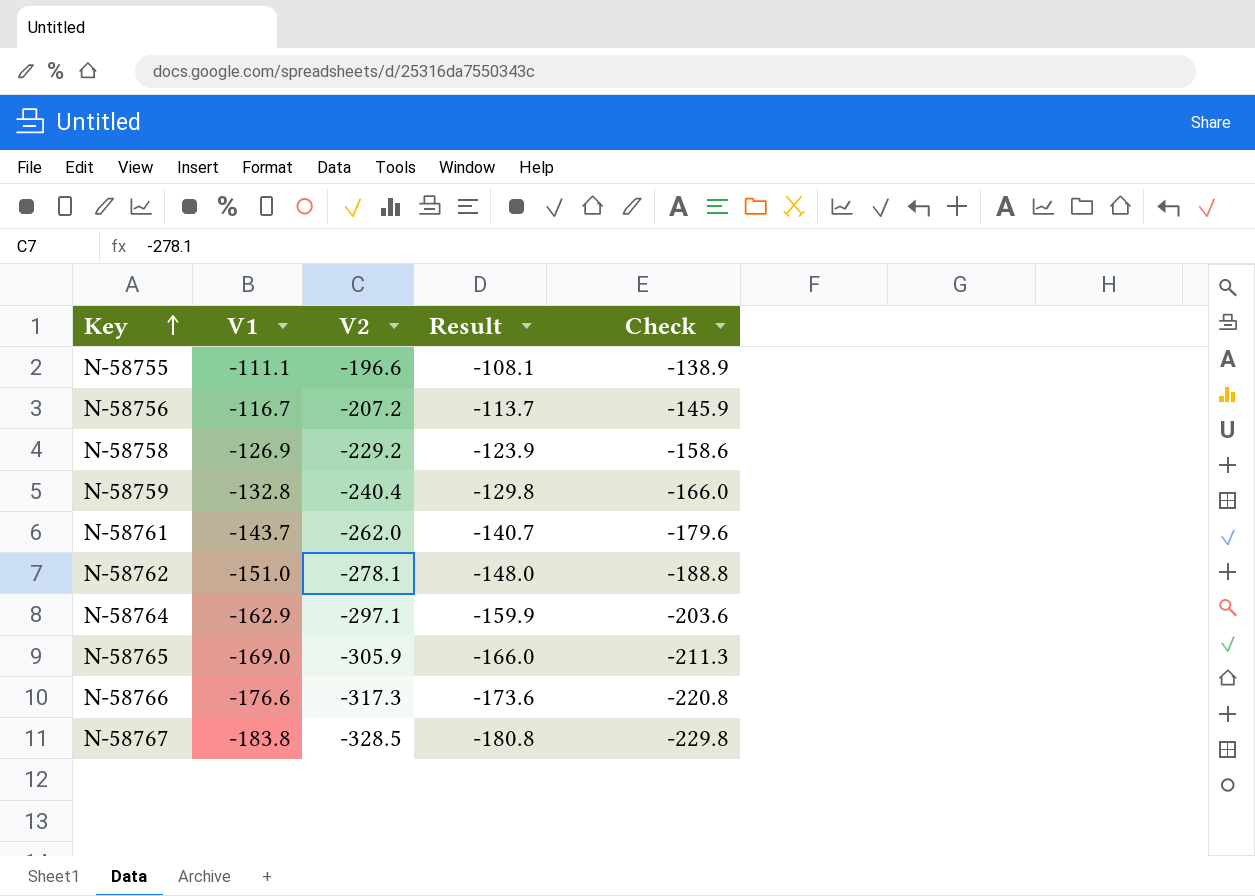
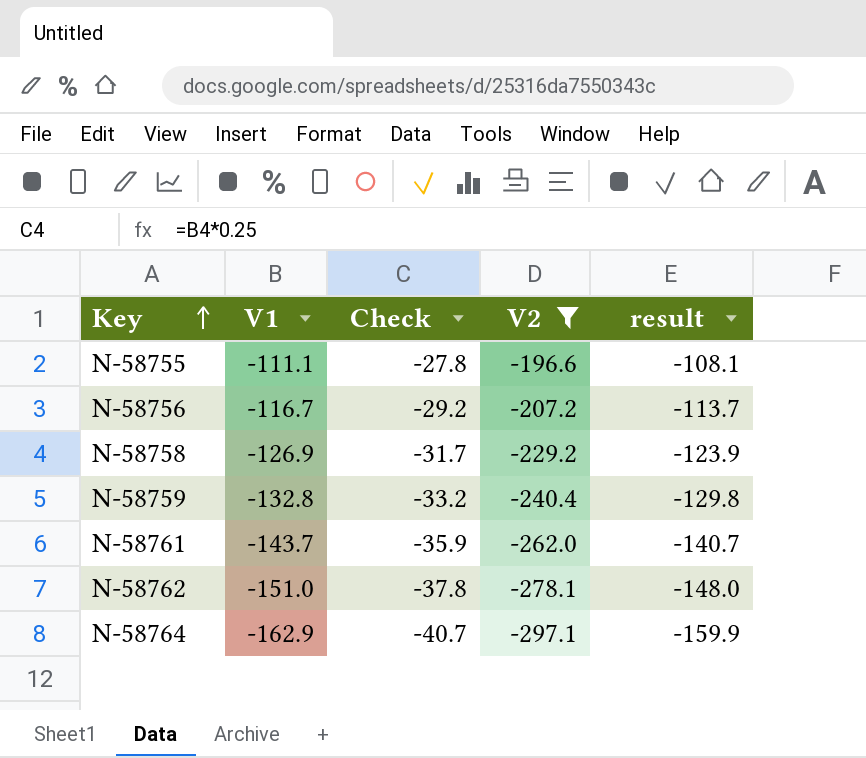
filter: none -> V2 >= -297.1
column Check | formula: [V1] * 1.25 -> [V1] * 0.25
column Check | position: 5 -> 3
column name: Result -> result

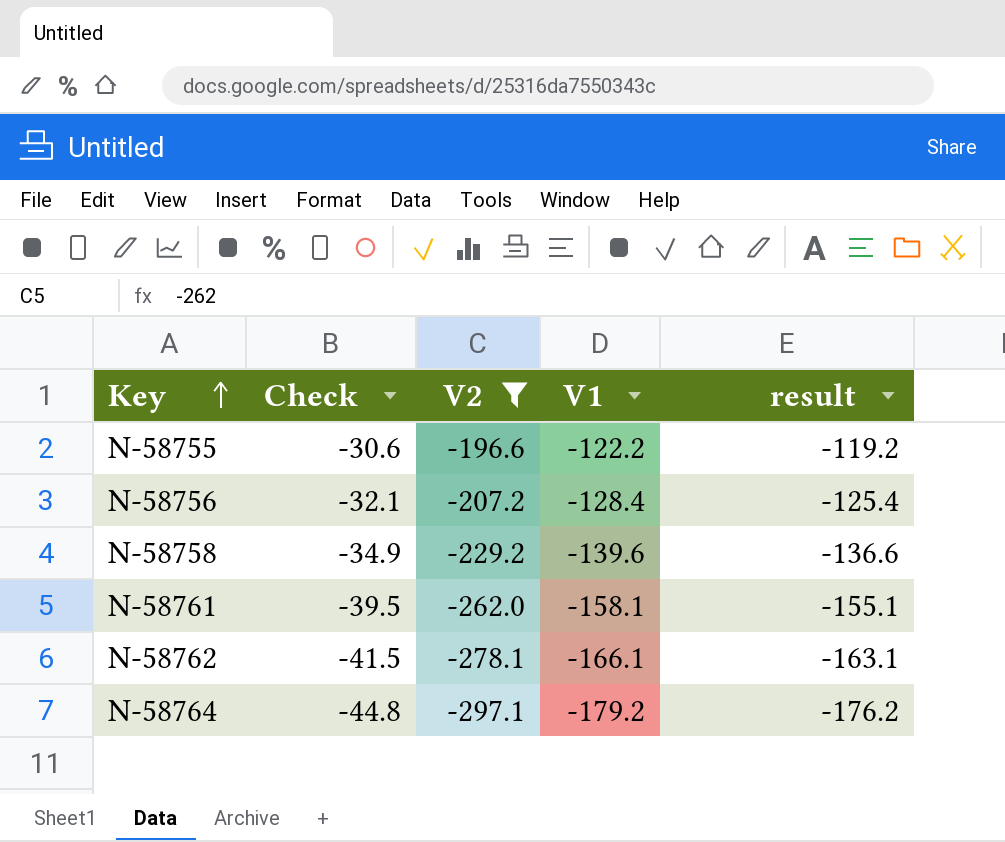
column V1 | position: 2 -> 4
row N-58759: -132.8 | -33.2 | -240.4 | -129.8 -> none
N-58755 | Check: -27.8 -> -30.6
N-58755 | V1: -111.1 -> -122.2
N-58755 | result: -108.1 -> -119.2
N-58756 | Check: -29.2 -> -32.1
N-58756 | V1: -116.7 -> -128.4
N-58756 | result: -113.7 -> -125.4
N-58758 | Check: -31.7 -> -34.9
N-58758 | V1: -126.9 -> -139.6
N-58758 | result: -123.9 -> -136.6
N-58761 | Check: -35.9 -> -39.5
N-58761 | V1: -143.7 -> -158.1
N-58761 | result: -140.7 -> -155.1
N-58762 | Check: -37.8 -> -41.5
N-58762 | V1: -151.0 -> -166.1
N-58762 | result: -148.0 -> -163.1
N-58764 | Check: -40.7 -> -44.8
N-58764 | V1: -162.9 -> -179.2
N-58764 | result: -159.9 -> -176.2

